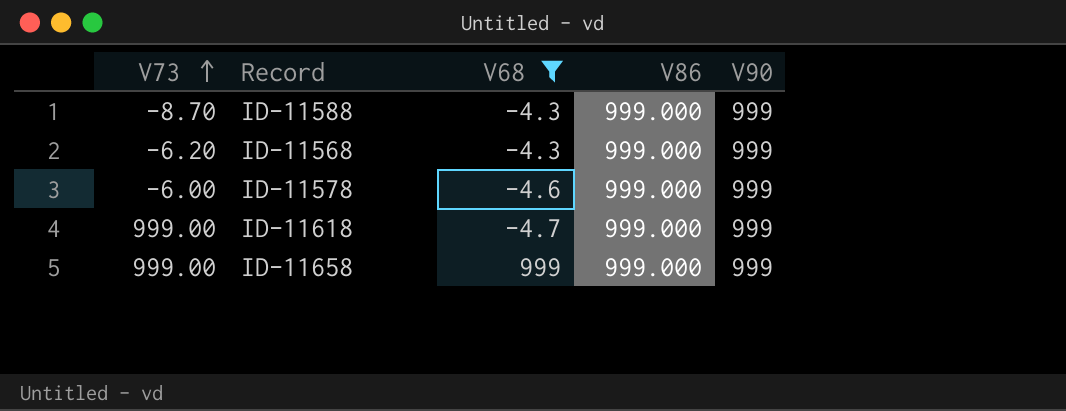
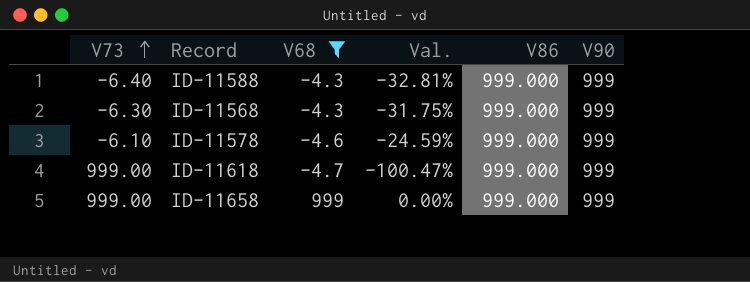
column Val. | formula: none -> ([V68] - [V73]) / [V73]
ID-11588 | V73: -8.70 -> -6.40
ID-11568 | V73: -6.20 -> -6.30
ID-11578 | V73: -6.00 -> -6.10

